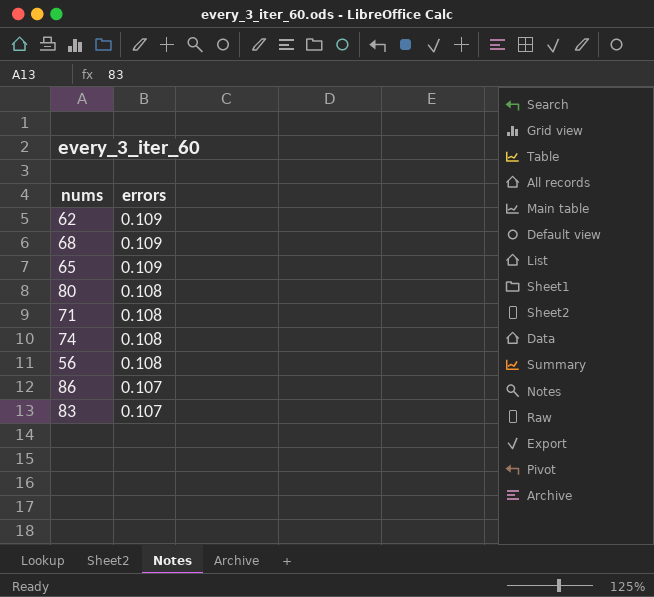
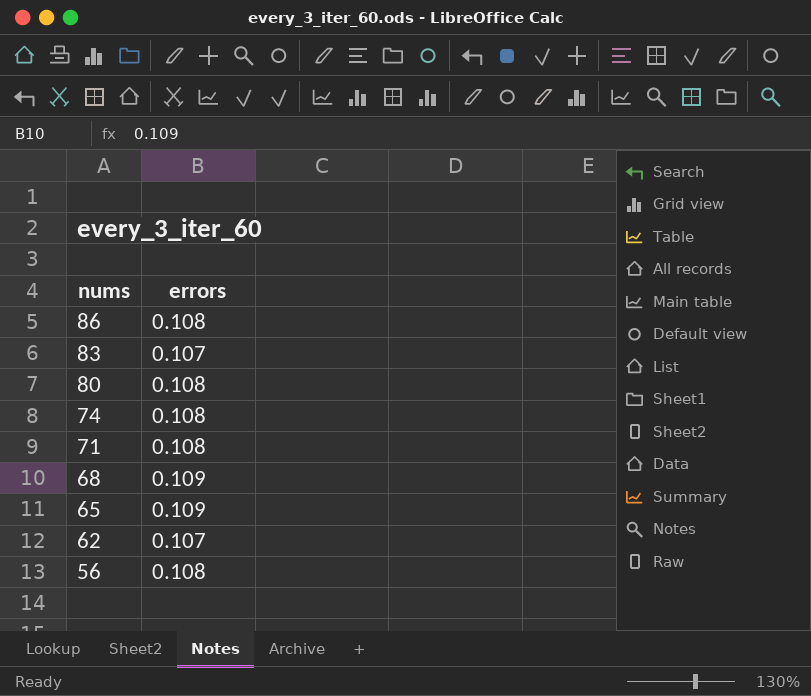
row order: errors descending -> nums descending
86 | errors: 0.107 -> 0.108
62 | errors: 0.109 -> 0.107

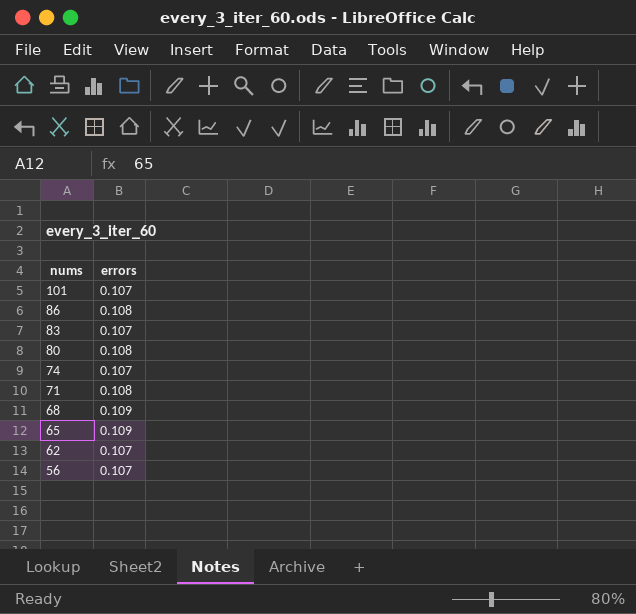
row 101: none -> 0.107
74 | errors: 0.108 -> 0.107
56 | errors: 0.108 -> 0.107

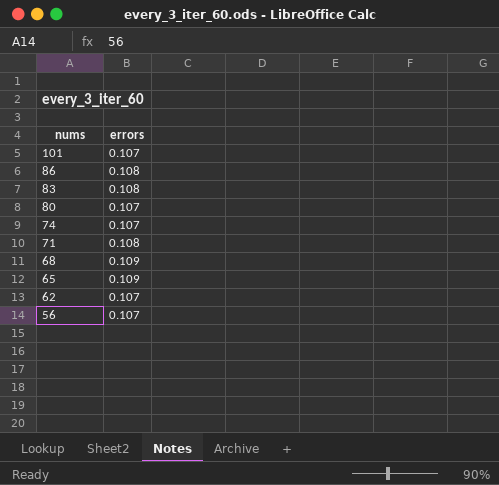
83 | errors: 0.107 -> 0.108
80 | errors: 0.108 -> 0.107

